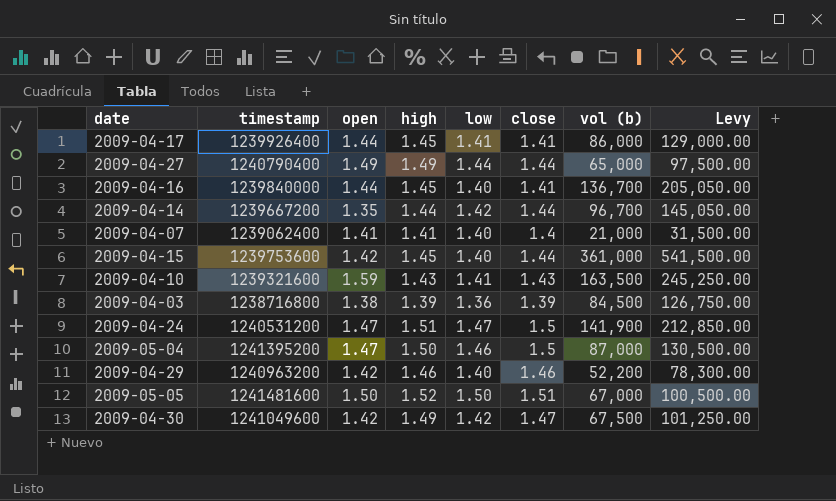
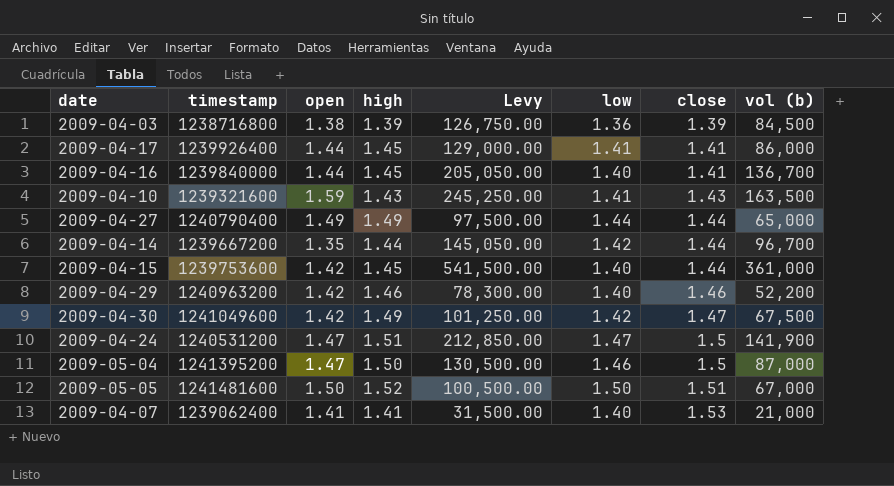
row order: none -> close ascending
column Levy | position: 8 -> 5
2009-04-07 | close: 1.4 -> 1.53

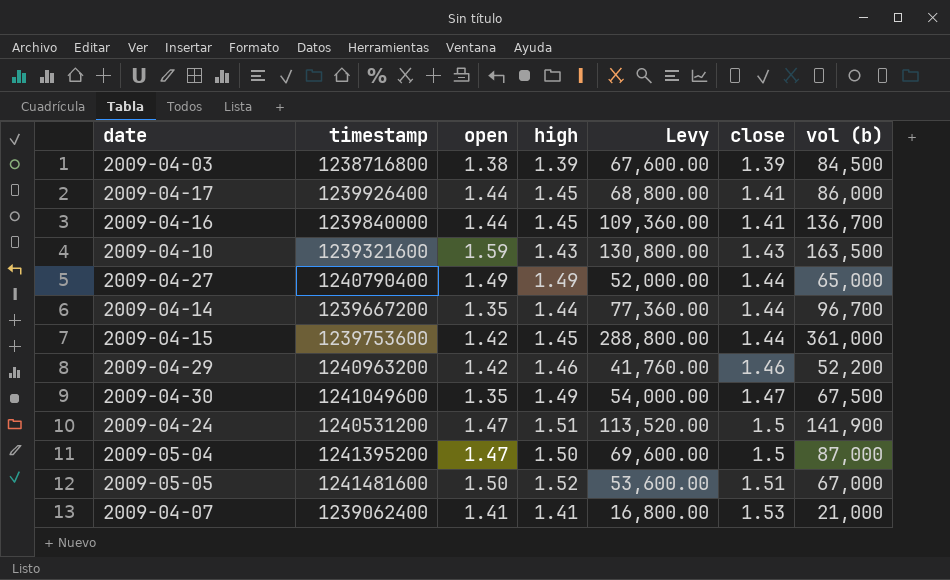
column low | position: 6 -> none
column Levy | formula: [vol (b)] * 1.5 -> [vol (b)] * 0.8
2009-04-30 | open: 1.42 -> 1.35

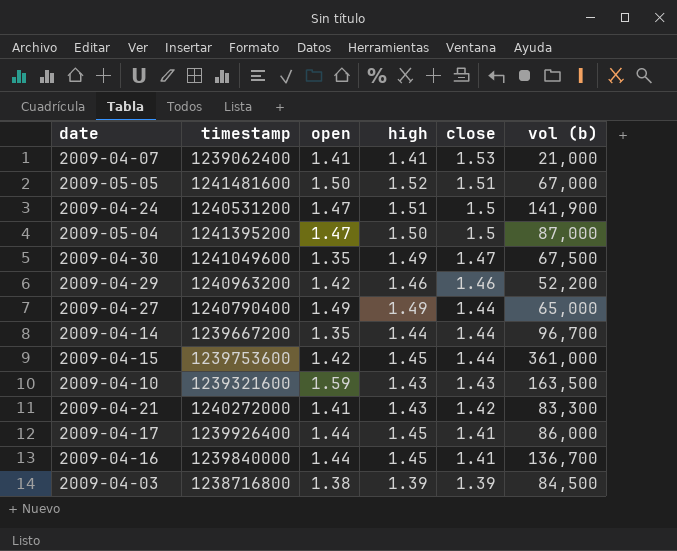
row order: close ascending -> close descending
column Levy | formula: [vol (b)] * 0.8 -> none
row 2009-04-21: none -> 1240272000 | 1.41 | 1.43 | 1.42 | 83,300

